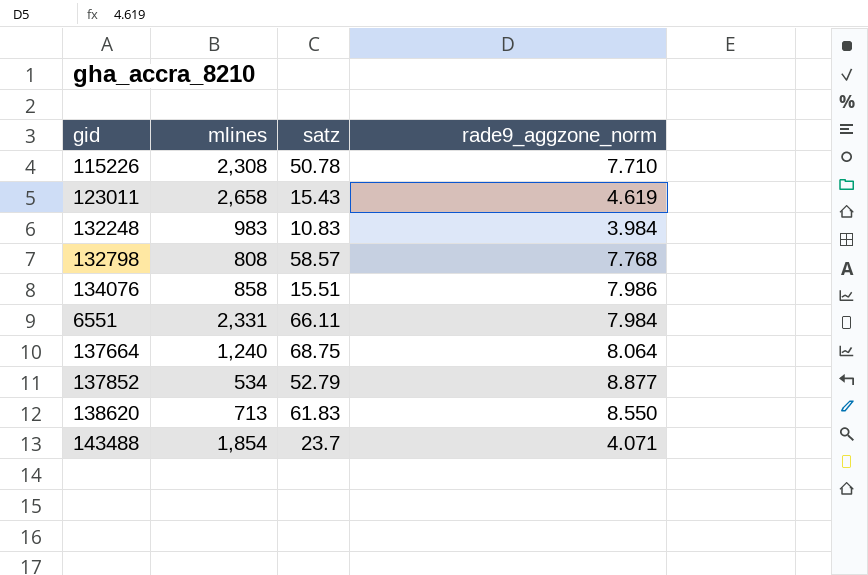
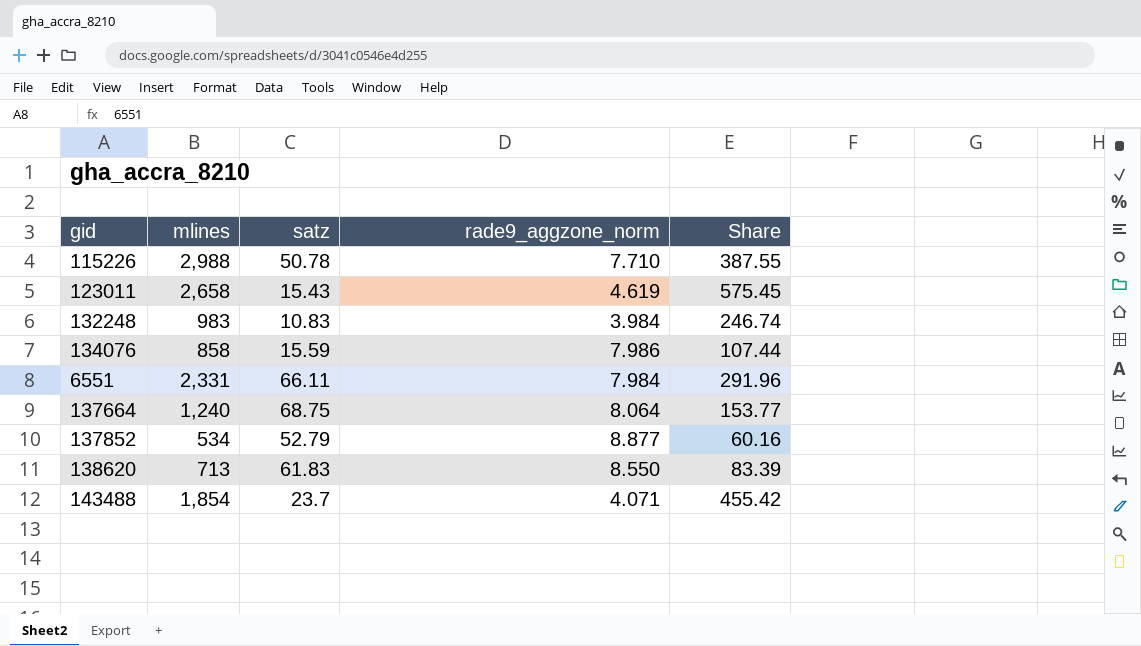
column Share | formula: none -> [mlines] / [rade9_aggzone_norm]
row 132798: 808 | 58.57 | 7.768 -> none
115226 | mlines: 2,308 -> 2,988
134076 | satz: 15.51 -> 15.59

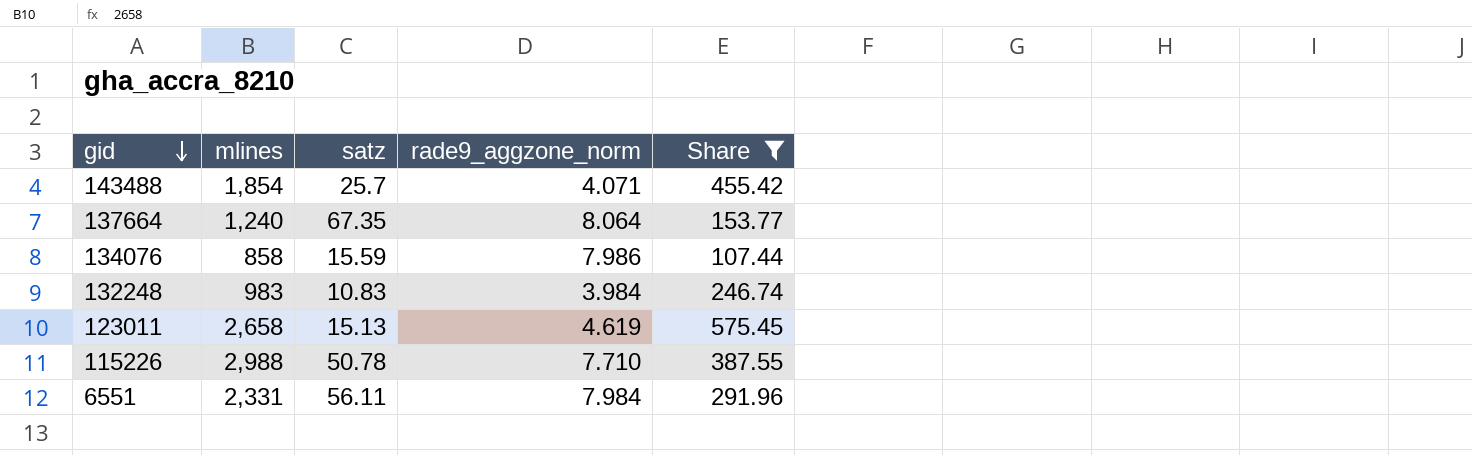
filter: none -> Share >= 107.44
row order: none -> gid descending
143488 | satz: 23.7 -> 25.7
137664 | satz: 68.75 -> 67.35
123011 | satz: 15.43 -> 15.13
6551 | satz: 66.11 -> 56.11

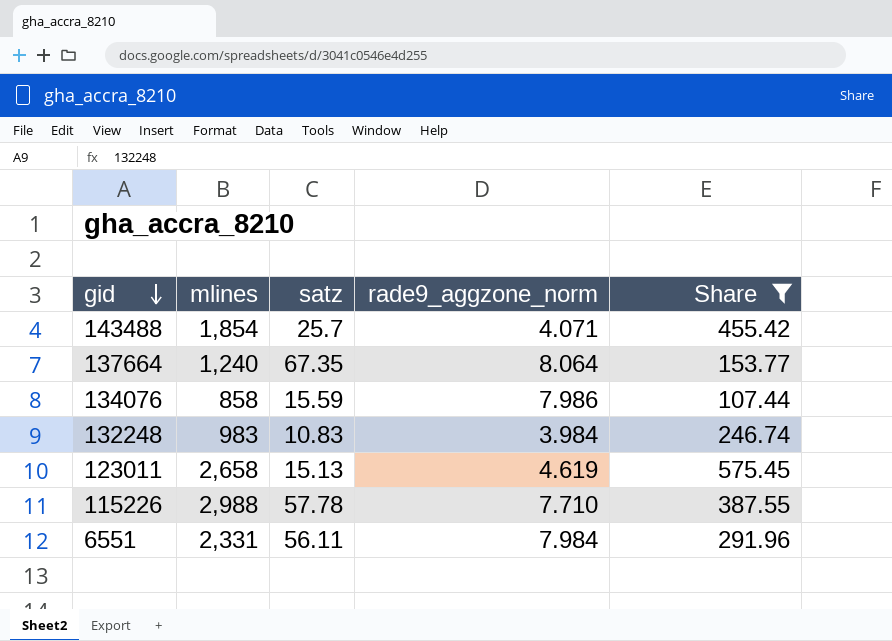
115226 | satz: 50.78 -> 57.78

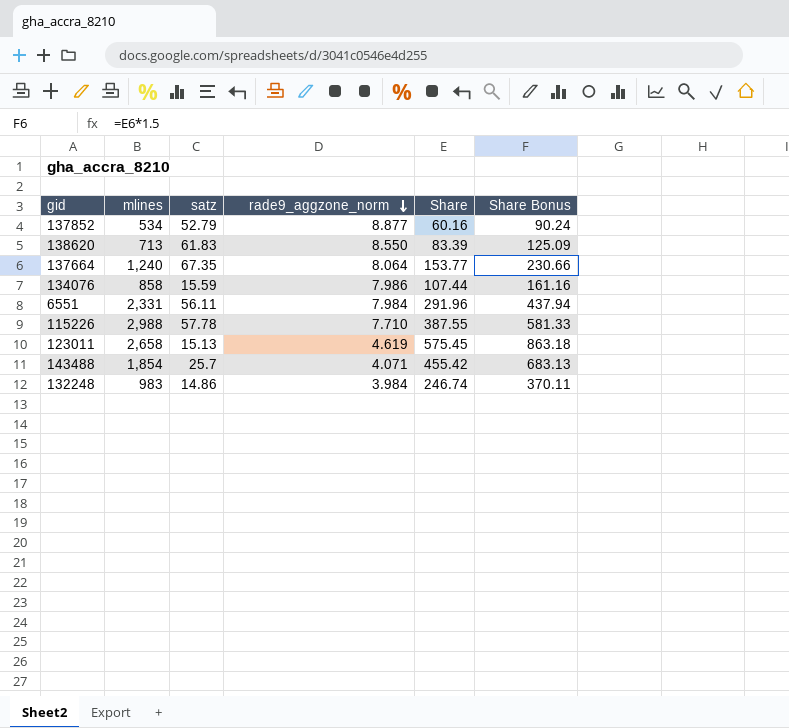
filter: Share >= 107.44 -> none
row order: gid descending -> rade9_aggzone_norm descending
column Share Bonus | formula: none -> [Share] * 1.5
132248 | satz: 10.83 -> 14.86

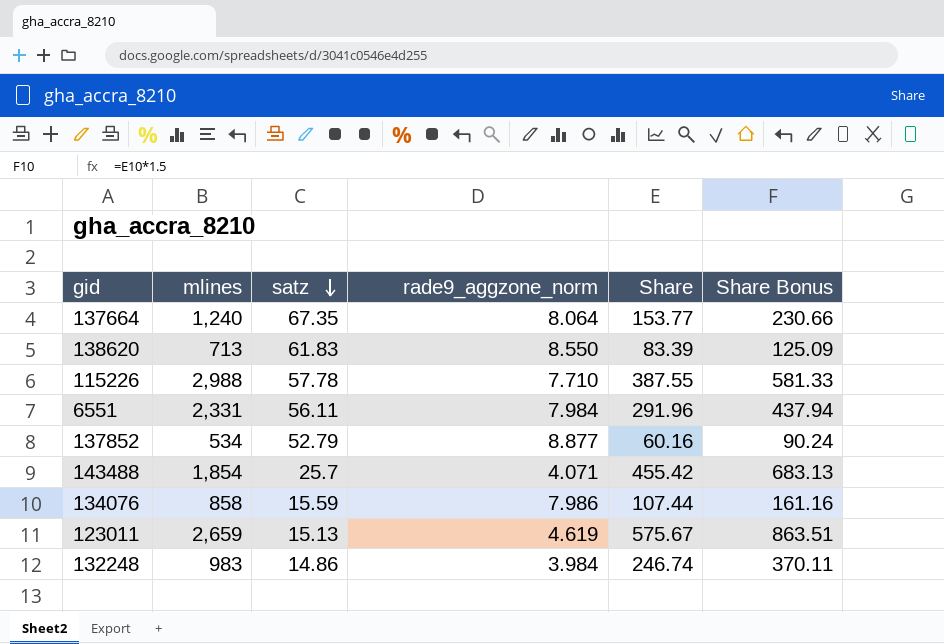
row order: rade9_aggzone_norm descending -> satz descending
123011 | mlines: 2,658 -> 2,659
123011 | Share: 575.45 -> 575.67
123011 | Share Bonus: 863.18 -> 863.51

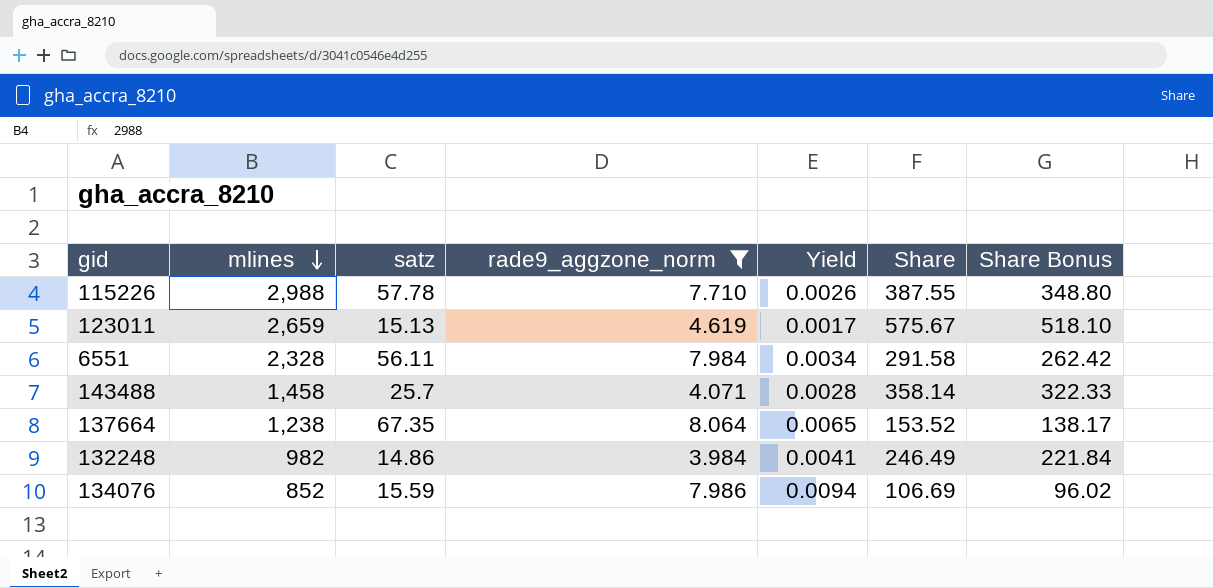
filter: none -> rade9_aggzone_norm <= 8.064
row order: satz descending -> mlines descending
column Yield | formula: none -> [rade9_aggzone_norm] / [mlines]
column Share Bonus | formula: [Share] * 1.5 -> [Share] * 0.9
6551 | mlines: 2,331 -> 2,328
6551 | Share: 291.96 -> 291.58
143488 | mlines: 1,854 -> 1,458
143488 | Share: 455.42 -> 358.14
137664 | mlines: 1,240 -> 1,238
137664 | Share: 153.77 -> 153.52
132248 | mlines: 983 -> 982
132248 | Share: 246.74 -> 246.49
134076 | mlines: 858 -> 852
134076 | Share: 107.44 -> 106.69

